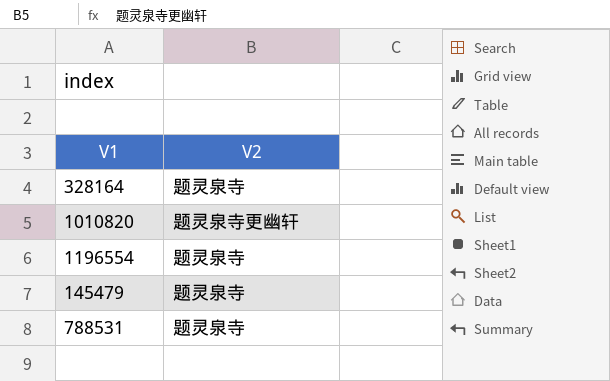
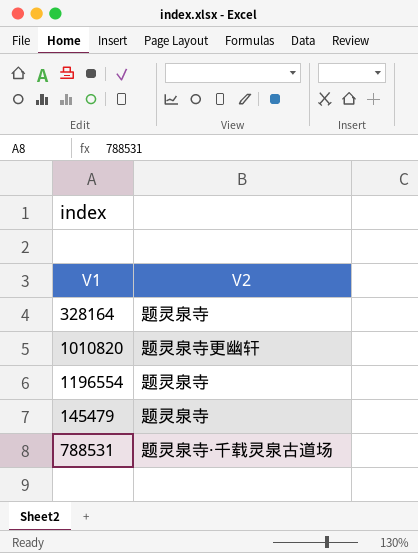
788531 | V2: 题灵泉寺 -> 题灵泉寺·千载灵泉古道场

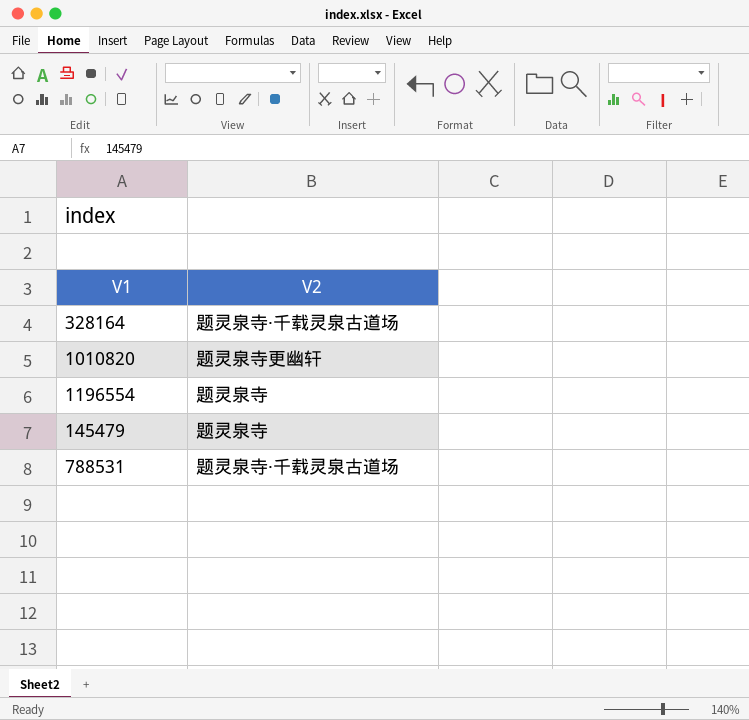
328164 | V2: 题灵泉寺 -> 题灵泉寺·千载灵泉古道场

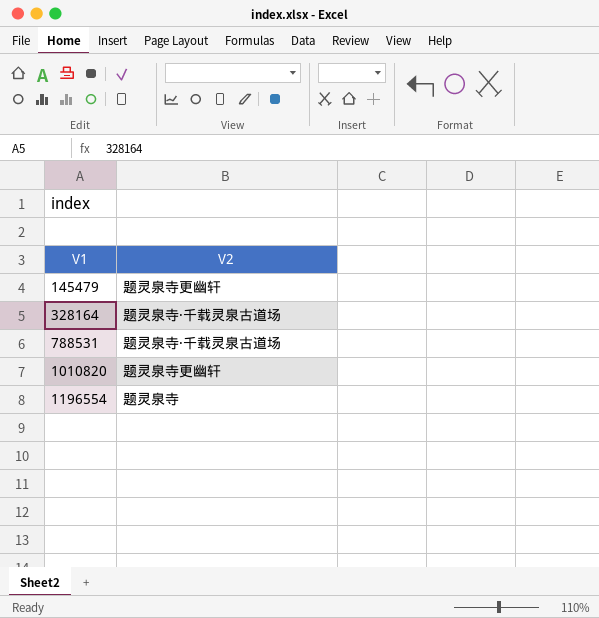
row order: none -> V1 ascending
145479 | V2: 题灵泉寺 -> 题灵泉寺更幽轩

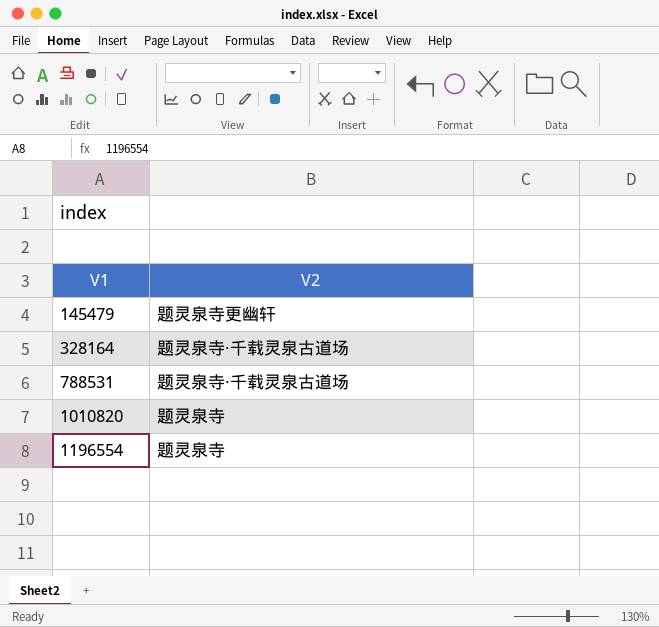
1010820 | V2: 题灵泉寺更幽轩 -> 题灵泉寺

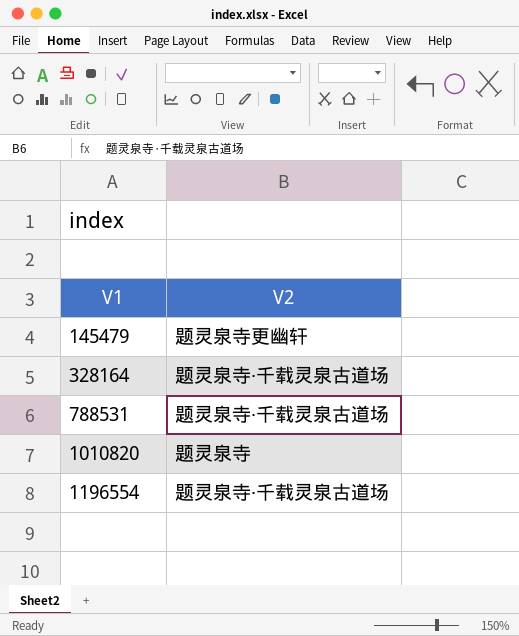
1196554 | V2: 题灵泉寺 -> 题灵泉寺·千载灵泉古道场

